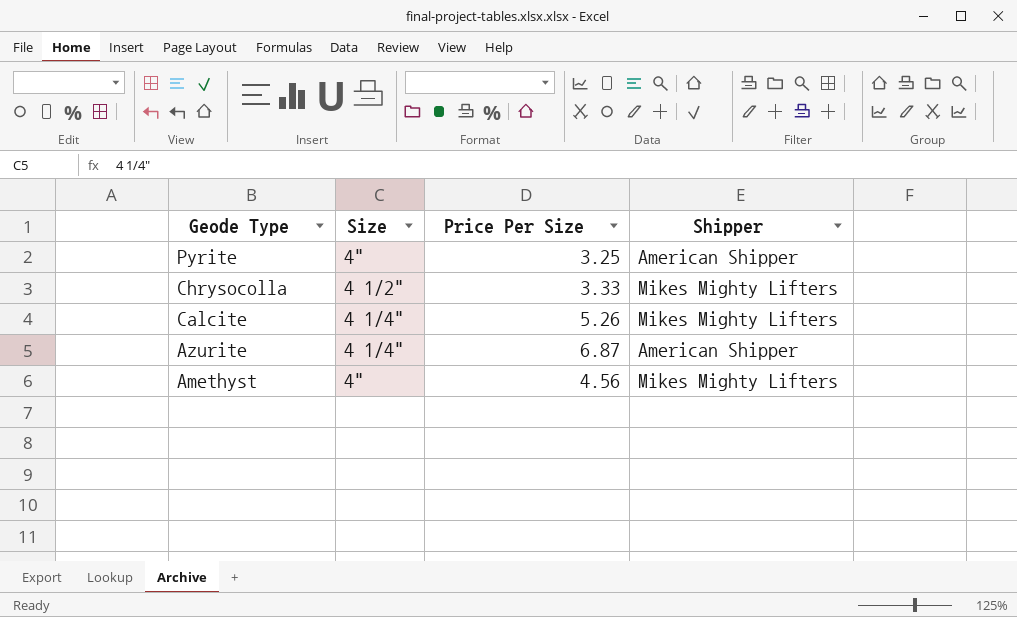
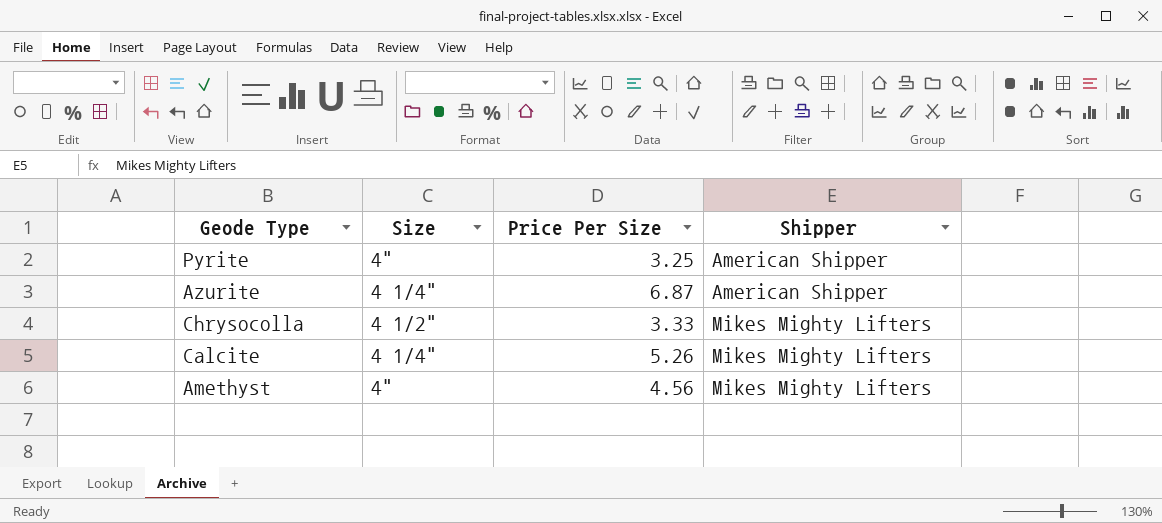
row order: Geode Type descending -> Shipper ascending

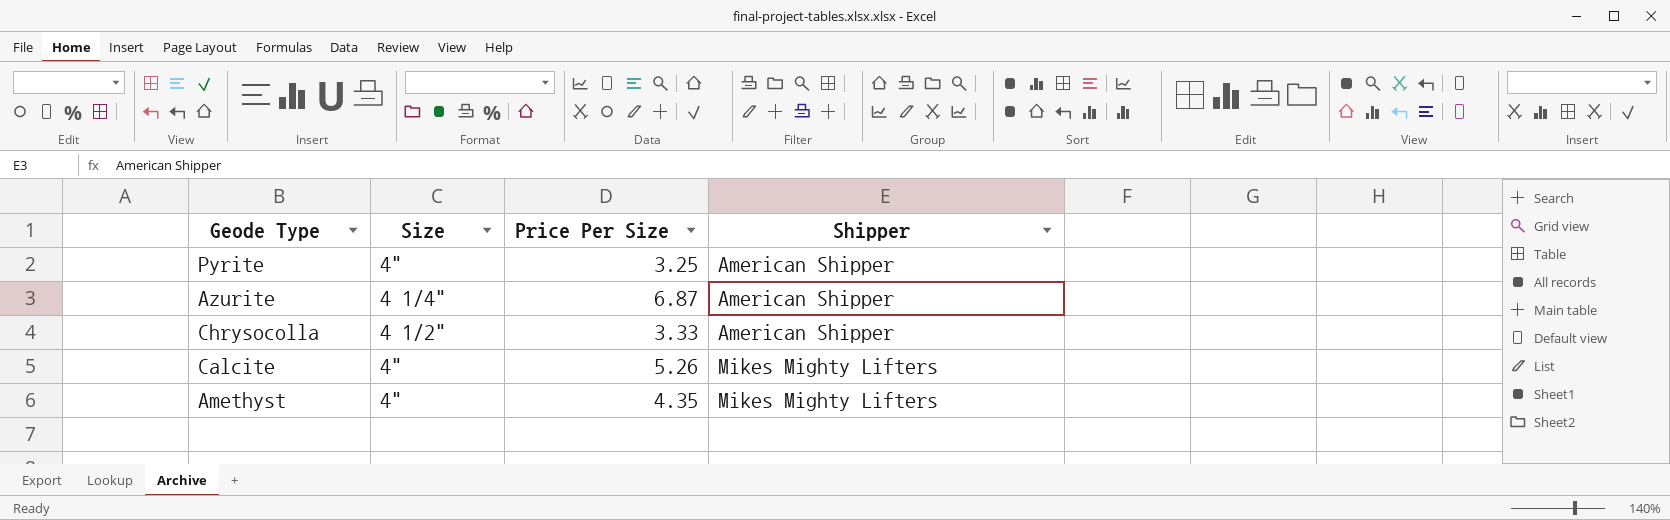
Chrysocolla | Shipper: Mikes Mighty Lifters -> American Shipper
Calcite | Size: 4 1/4" -> 4"
Amethyst | Price Per Size: 4.56 -> 4.35

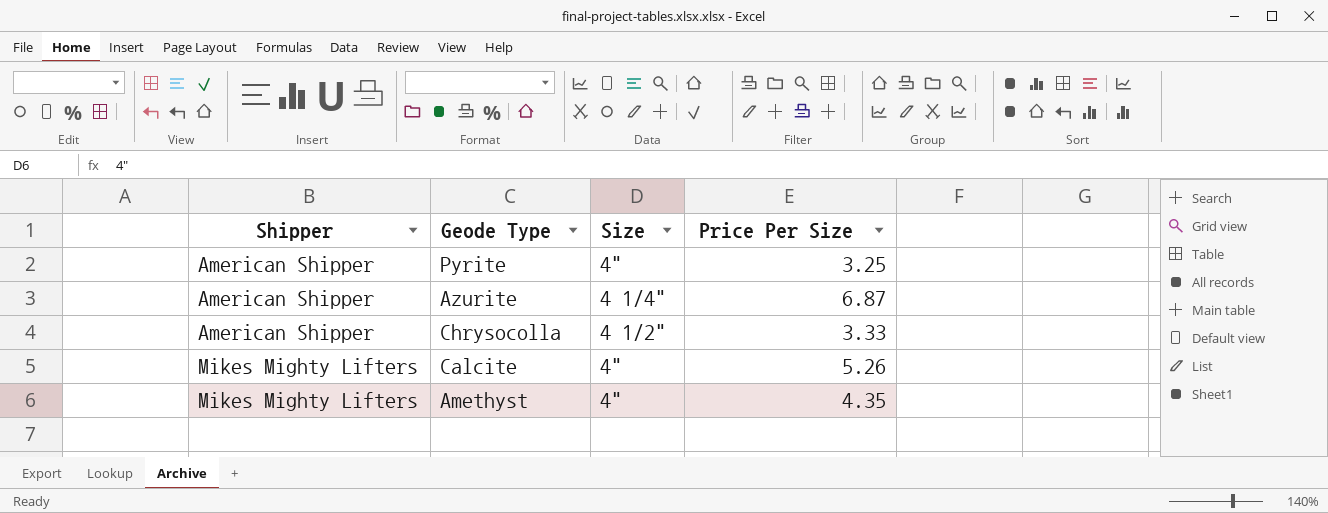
column Shipper | position: 4 -> 1

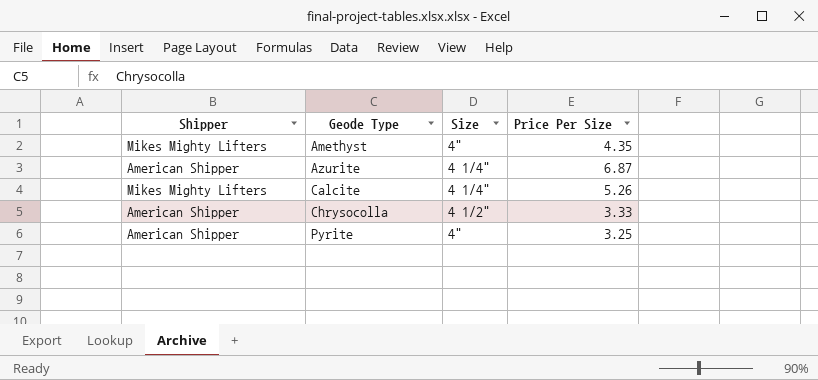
row order: Shipper ascending -> Geode Type ascending
Calcite | Size: 4" -> 4 1/4"

